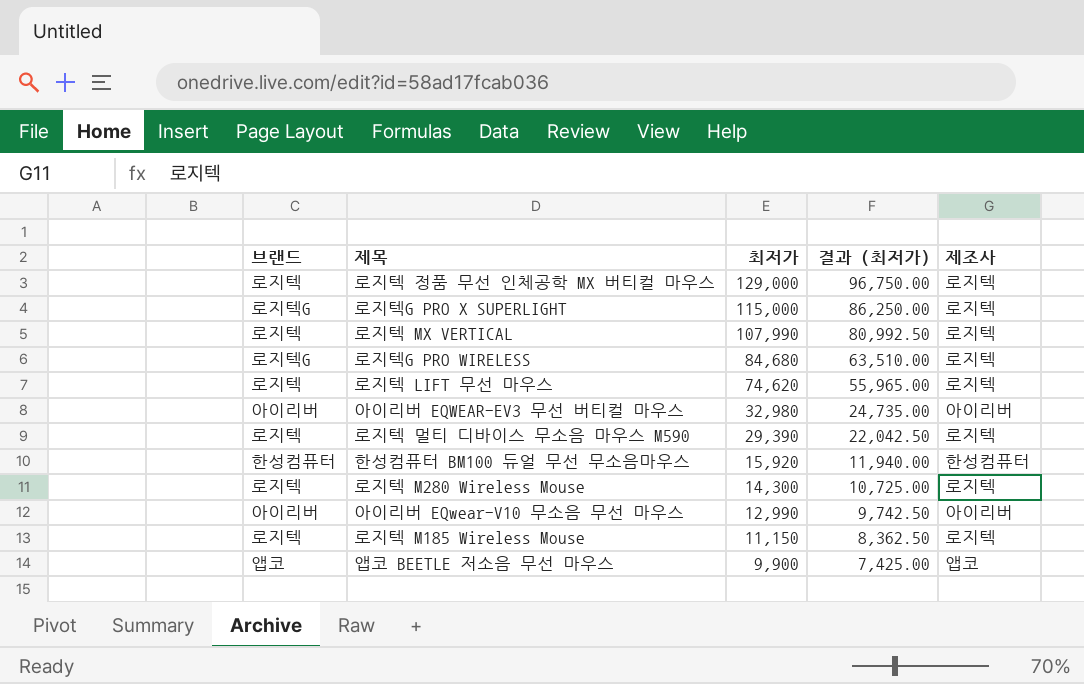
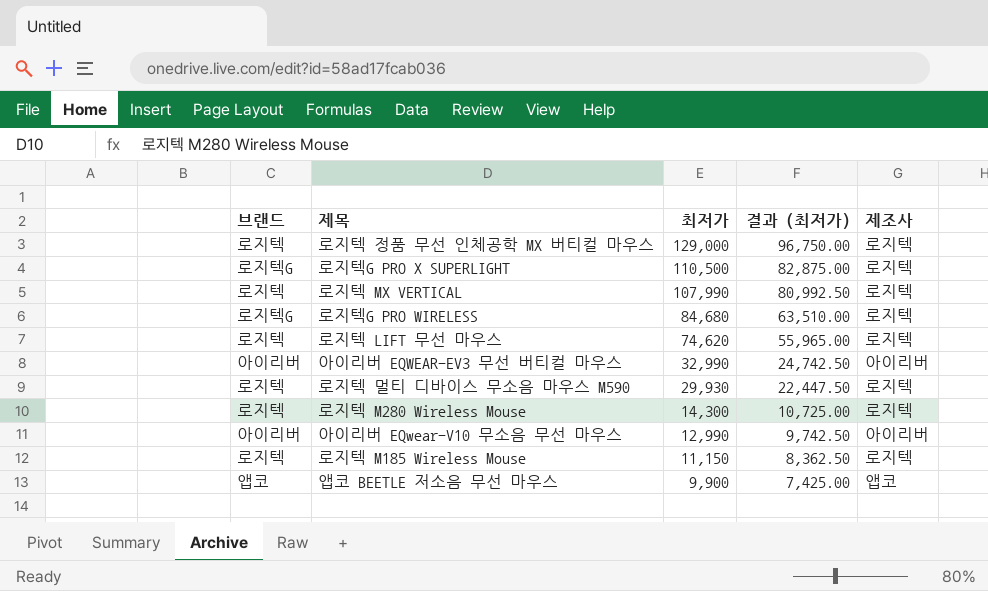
row 한성컴퓨터 BM100 듀얼 무선 무소음마우스: 한성컴퓨터 | 15,920 | 11,940.00 | 한성컴퓨터 -> none
로지텍G PRO X SUPERLIGHT | 최저가: 115,000 -> 110,500
로지텍G PRO X SUPERLIGHT | 결과 (최저가): 86,250.00 -> 82,875.00
아이리버 EQWEAR-EV3 무선 버티컬 마우스 | 최저가: 32,980 -> 32,990
아이리버 EQWEAR-EV3 무선 버티컬 마우스 | 결과 (최저가): 24,735.00 -> 24,742.50
로지텍 멀티 디바이스 무소음 마우스 M590 | 최저가: 29,390 -> 29,930
로지텍 멀티 디바이스 무소음 마우스 M590 | 결과 (최저가): 22,042.50 -> 22,447.50

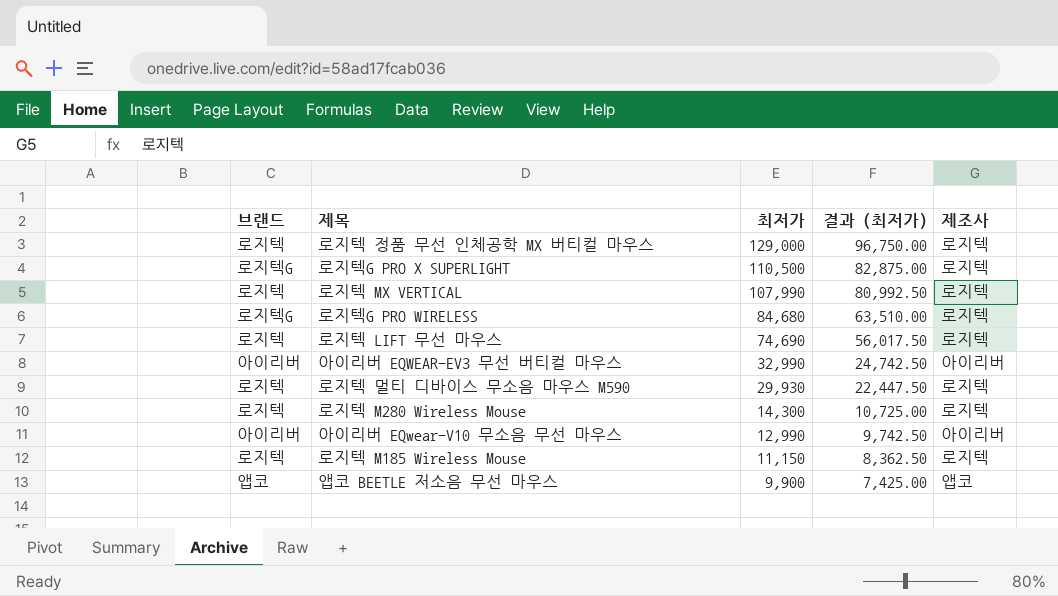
로지텍 LIFT 무선 마우스 | 최저가: 74,620 -> 74,690
로지텍 LIFT 무선 마우스 | 결과 (최저가): 55,965.00 -> 56,017.50

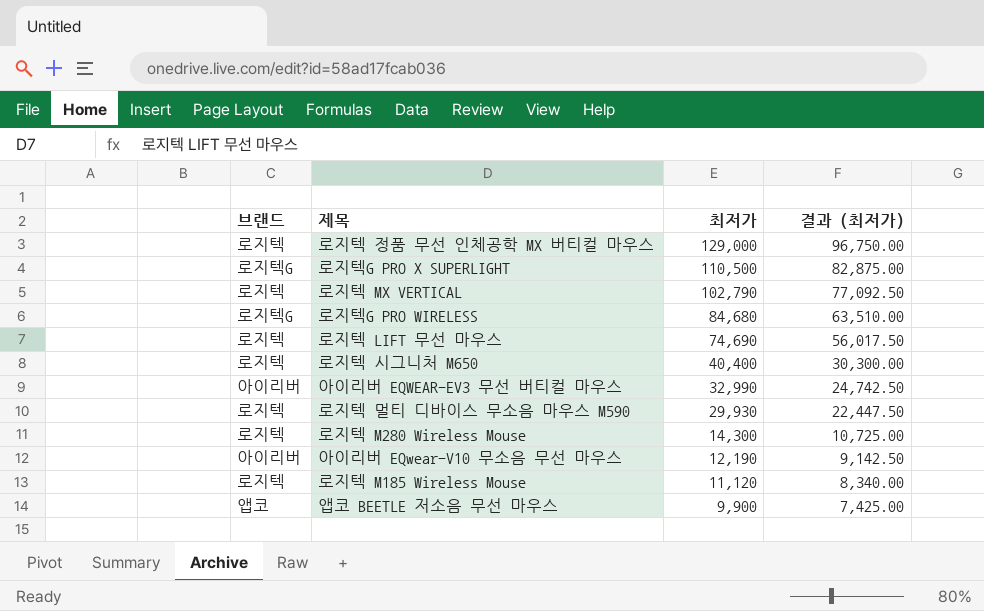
column 제조사 | position: 5 -> none
로지텍 MX VERTICAL | 최저가: 107,990 -> 102,790
로지텍 MX VERTICAL | 결과 (최저가): 80,992.50 -> 77,092.50
row 로지텍 시그니처 M650: none -> 로지텍 | 40,400 | 30,300.00
아이리버 EQwear-V10 무소음 무선 마우스 | 최저가: 12,990 -> 12,190
아이리버 EQwear-V10 무소음 무선 마우스 | 결과 (최저가): 9,742.50 -> 9,142.50
로지텍 M185 Wireless Mouse | 최저가: 11,150 -> 11,120
로지텍 M185 Wireless Mouse | 결과 (최저가): 8,362.50 -> 8,340.00

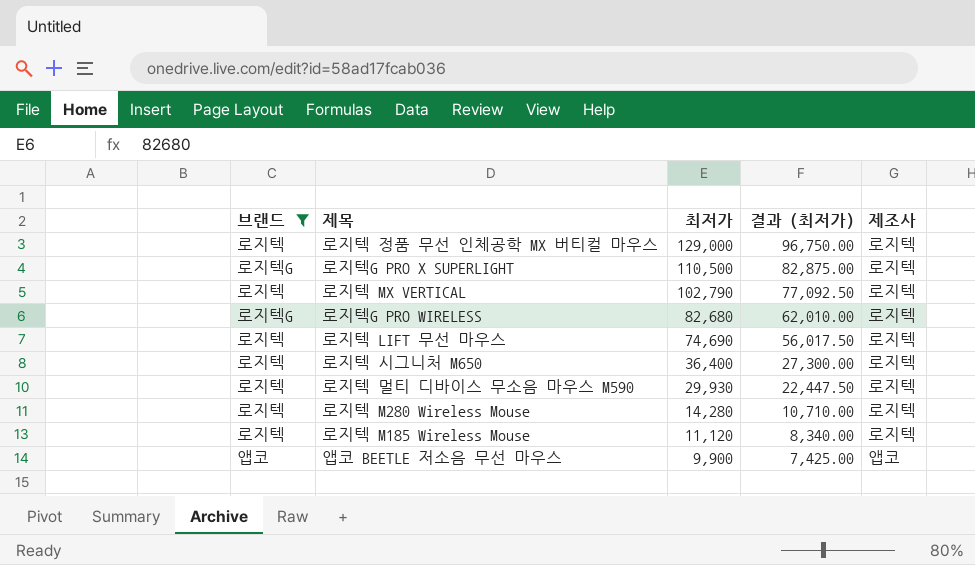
filter: none -> 브랜드 != 아이리버
column 제조사 | position: none -> 5
로지텍G PRO WIRELESS | 최저가: 84,680 -> 82,680
로지텍G PRO WIRELESS | 결과 (최저가): 63,510.00 -> 62,010.00
로지텍 시그니처 M650 | 최저가: 40,400 -> 36,400
로지텍 시그니처 M650 | 결과 (최저가): 30,300.00 -> 27,300.00
로지텍 M280 Wireless Mouse | 최저가: 14,300 -> 14,280
로지텍 M280 Wireless Mouse | 결과 (최저가): 10,725.00 -> 10,710.00

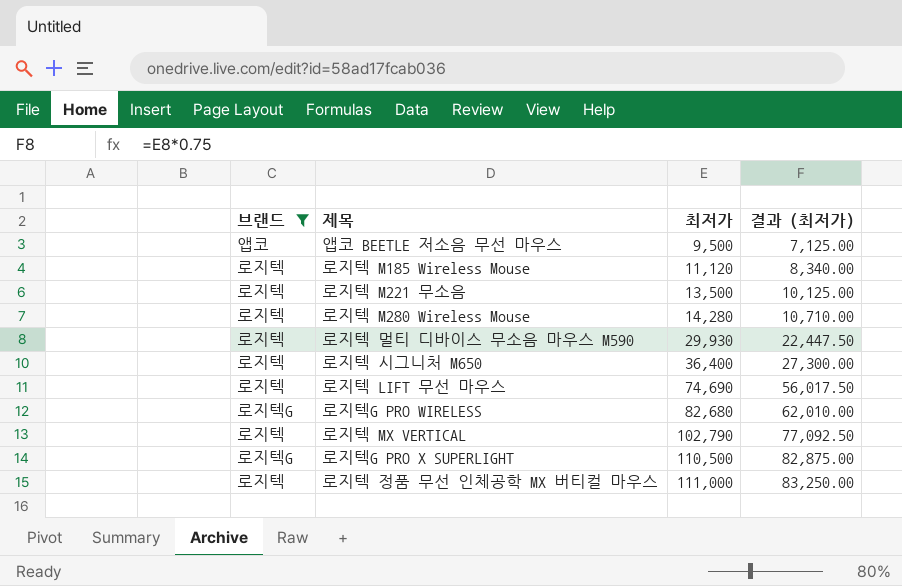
row order: 최저가 descending -> 최저가 ascending
column 제조사 | position: 5 -> none
앱코 BEETLE 저소음 무선 마우스 | 최저가: 9,900 -> 9,500
앱코 BEETLE 저소음 무선 마우스 | 결과 (최저가): 7,425.00 -> 7,125.00
row 로지텍 M221 무소음: none -> 로지텍 | 13,500 | 10,125.00
로지텍 정품 무선 인체공학 MX 버티컬 마우스 | 최저가: 129,000 -> 111,000
로지텍 정품 무선 인체공학 MX 버티컬 마우스 | 결과 (최저가): 96,750.00 -> 83,250.00

